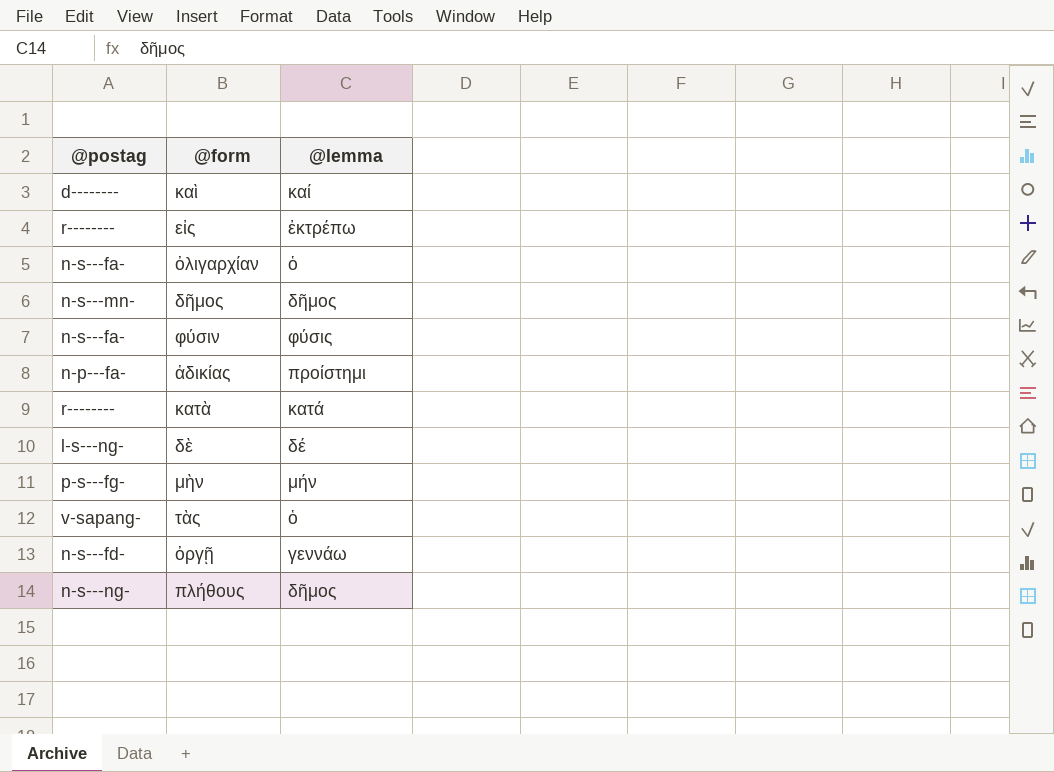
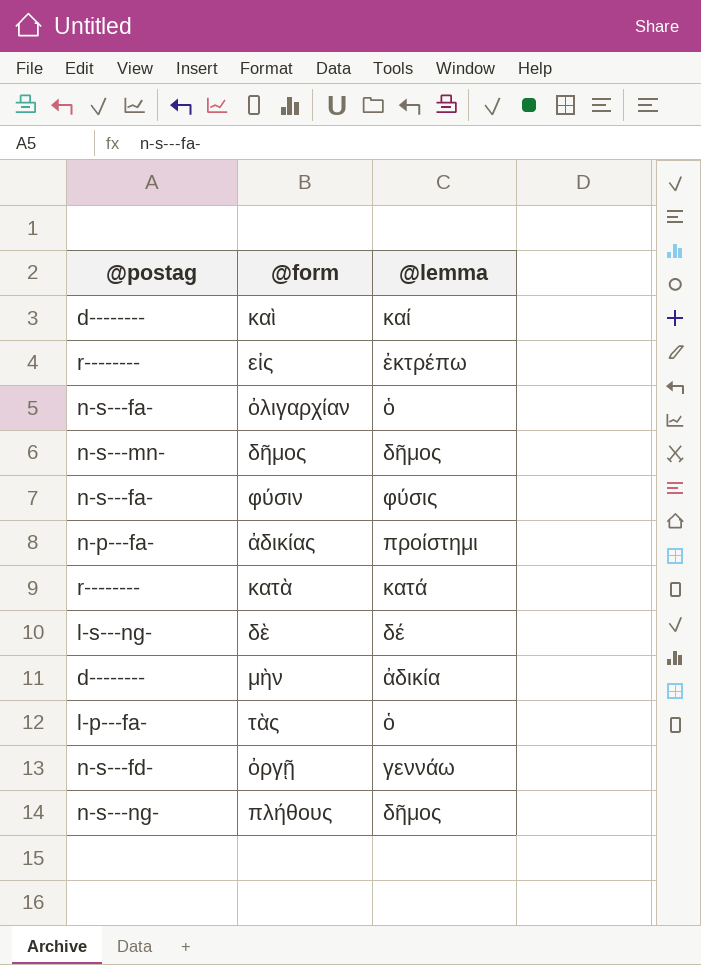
μὴν | @postag: p-s---fg- -> d--------
μὴν | @lemma: μήν -> ἀδικία
τὰς | @postag: v-sapang- -> l-p---fa-

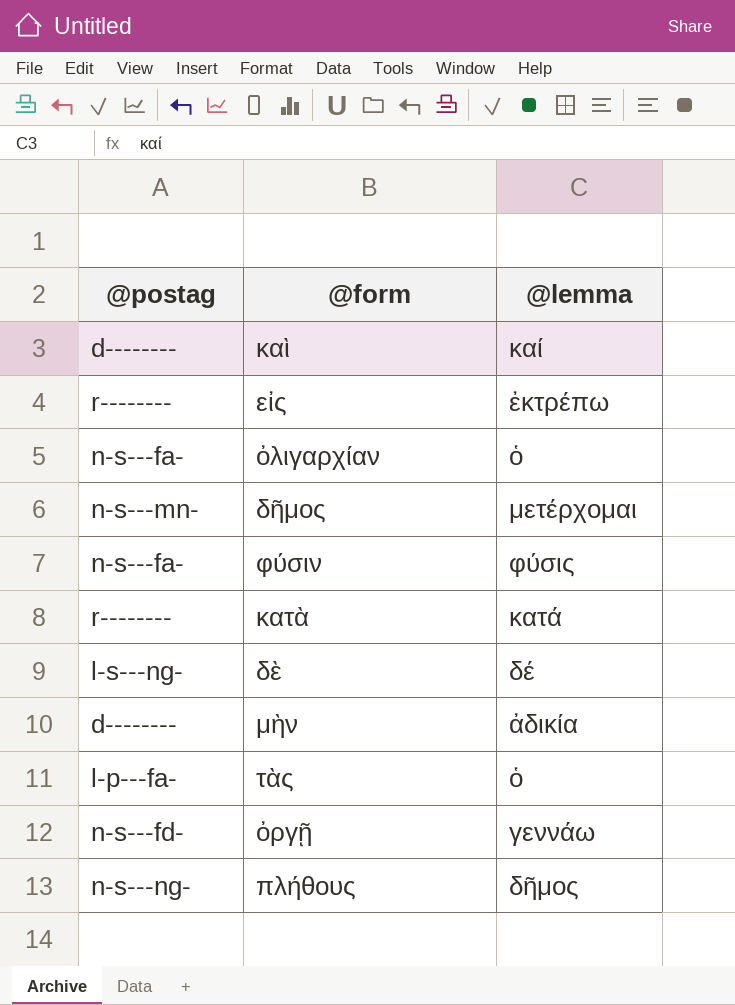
row ἀδικίας: n-p---fa- | προίστημι -> none
δῆμος | @lemma: δῆμος -> μετέρχομαι

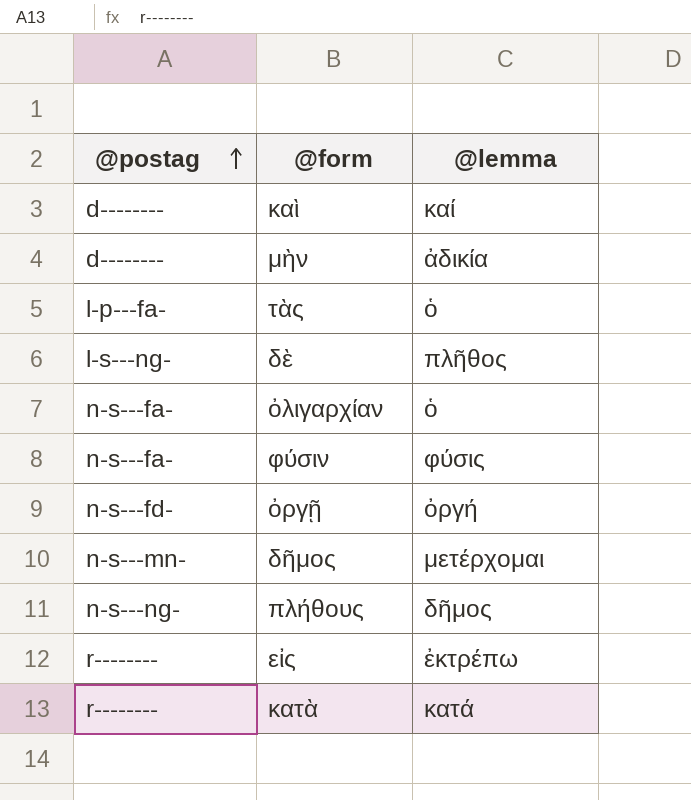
row order: none -> @postag ascending
δὲ | @lemma: δέ -> πλῆθος
ὀργῇ | @lemma: γεννάω -> ὀργή

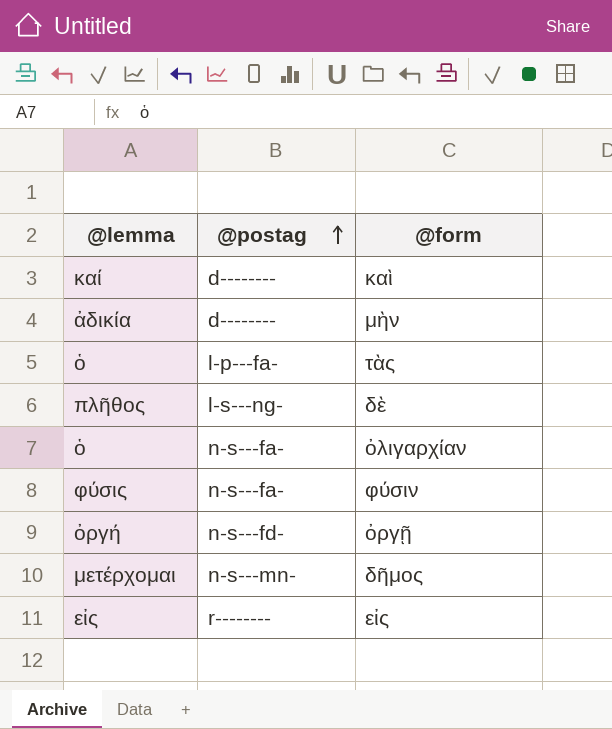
column @lemma | position: 3 -> 1
row πλήθους: n-s---ng- | δῆμος -> none
row κατὰ: r-------- | κατά -> none
εἰς | @lemma: ἐκτρέπω -> εἰς

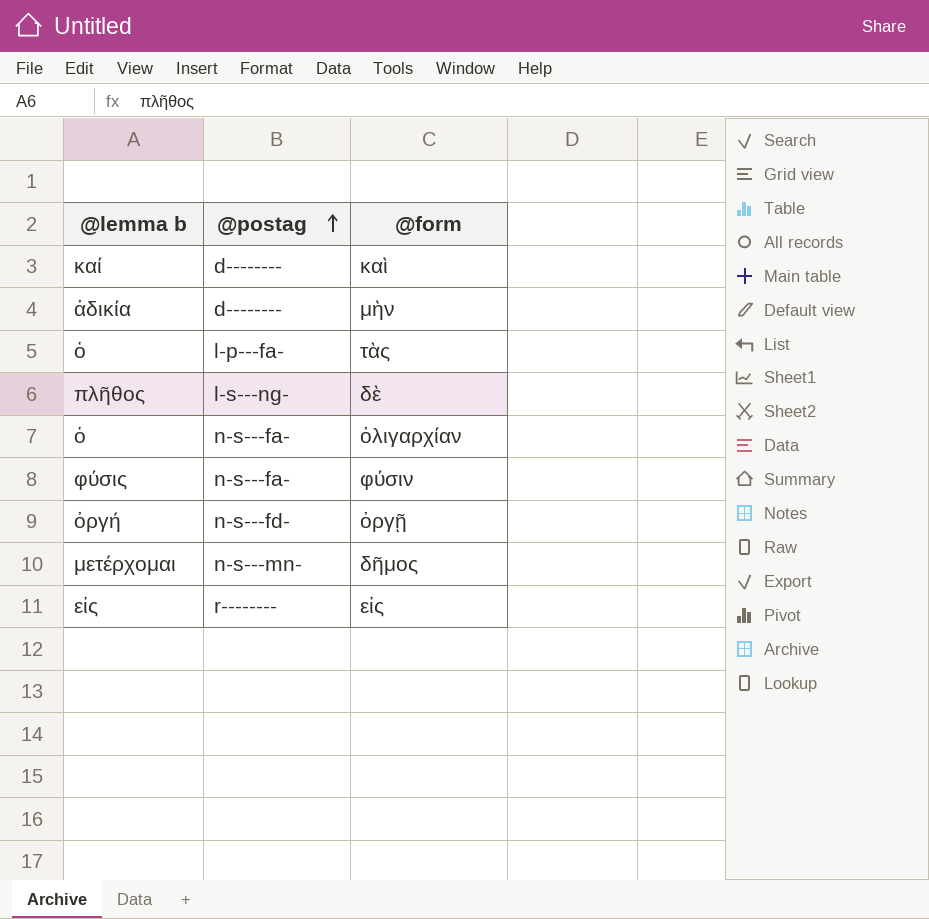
column name: @lemma -> @lemma b

